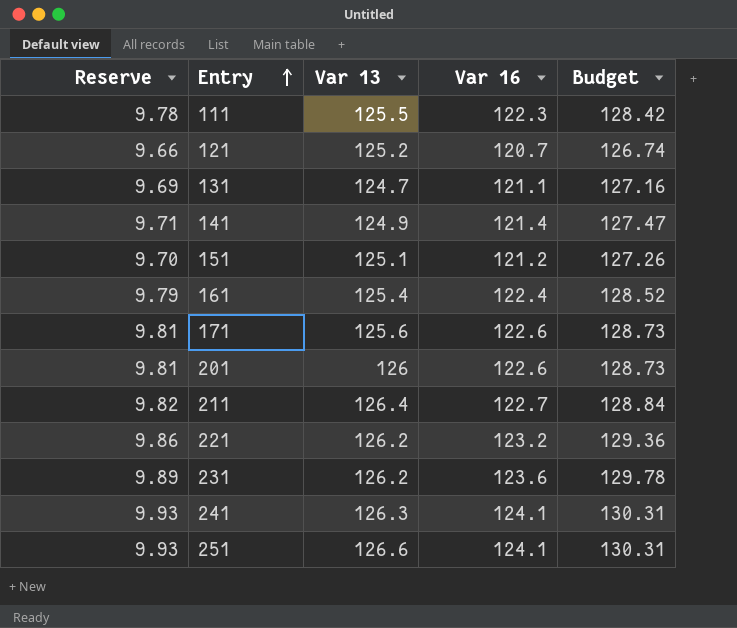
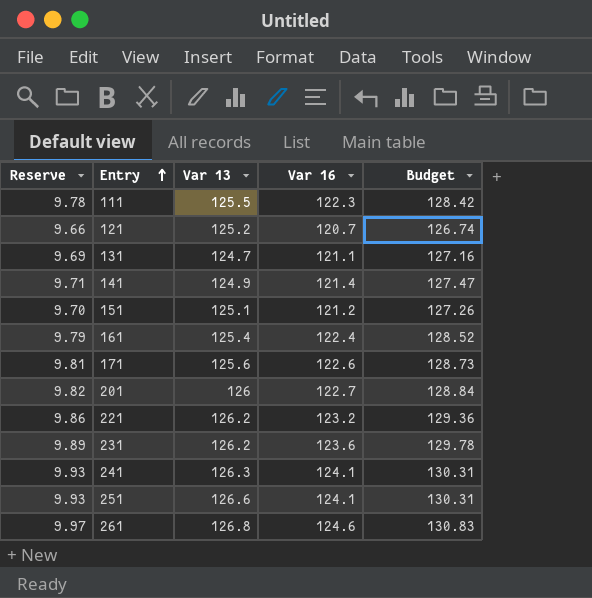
row 211: 9.82 | 126.4 | 122.7 | 128.84 -> none
201 | Reserve: 9.81 -> 9.82
201 | Var 16: 122.6 -> 122.7
201 | Budget: 128.73 -> 128.84
row 261: none -> 9.97 | 126.8 | 124.6 | 130.83

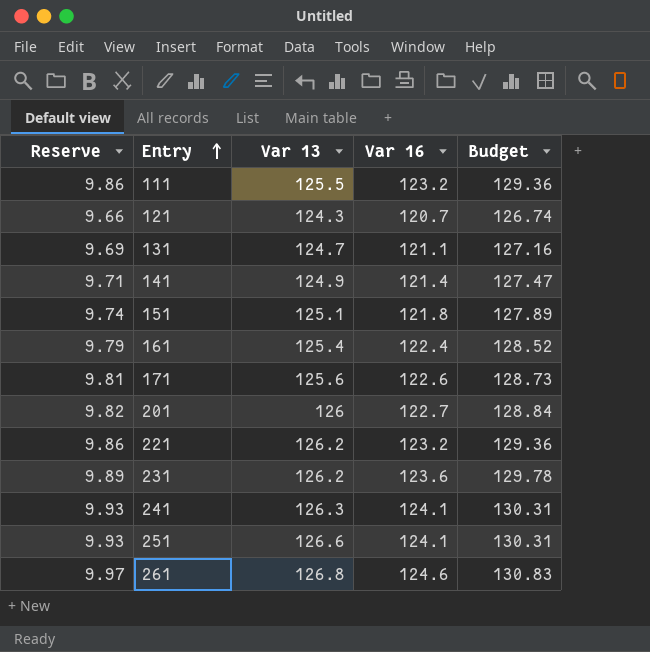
111 | Reserve: 9.78 -> 9.86
111 | Var 16: 122.3 -> 123.2
111 | Budget: 128.42 -> 129.36
121 | Var 13: 125.2 -> 124.3
151 | Reserve: 9.70 -> 9.74
151 | Var 16: 121.2 -> 121.8
151 | Budget: 127.26 -> 127.89

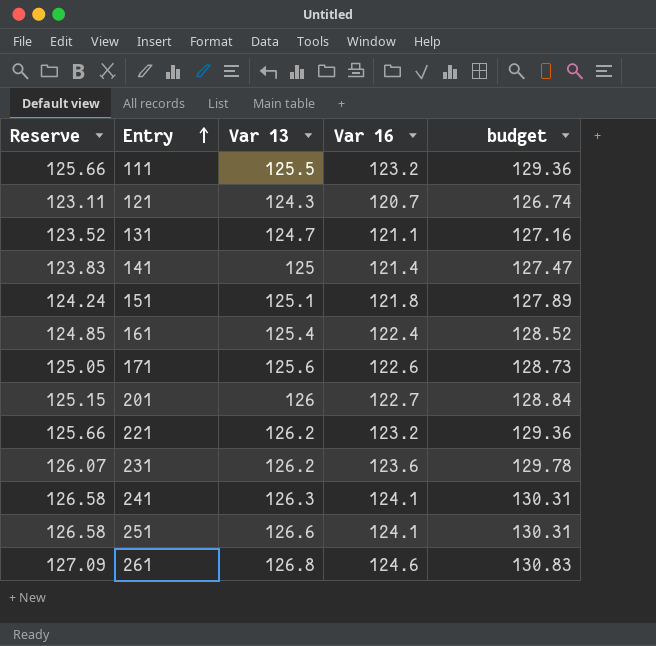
column Reserve | formula: [Var 16] * 0.08 -> [Var 16] * 1.02
column name: Budget -> budget
141 | Var 13: 124.9 -> 125

